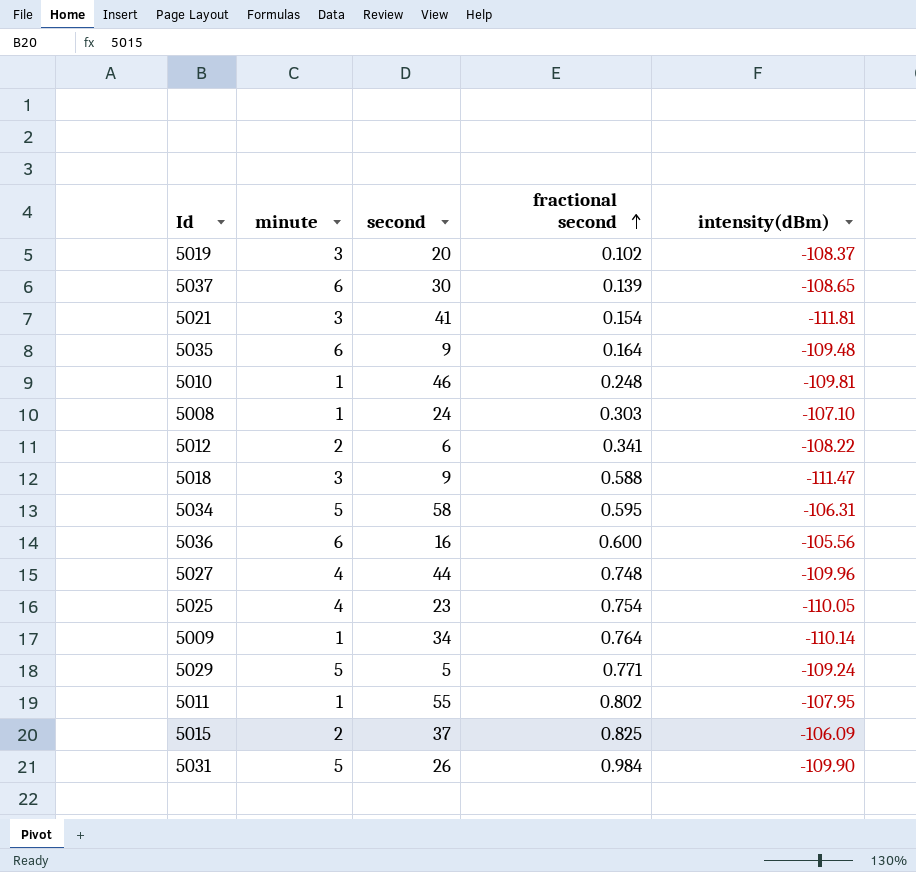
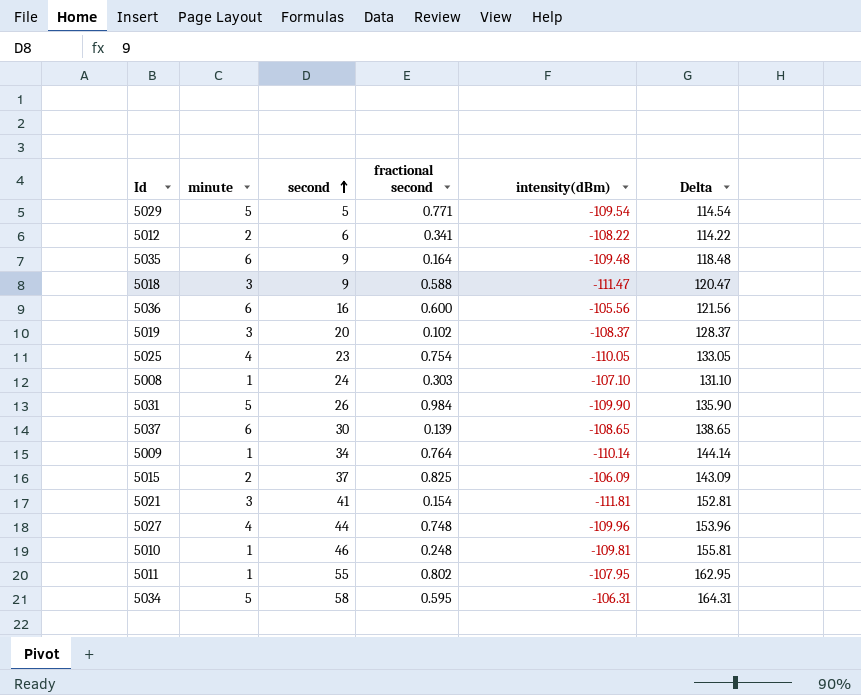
row order: fractional second ascending -> second ascending
column Delta | formula: none -> [second] - [intensity(dBm)]
5029 | intensity(dBm): -109.24 -> -109.54

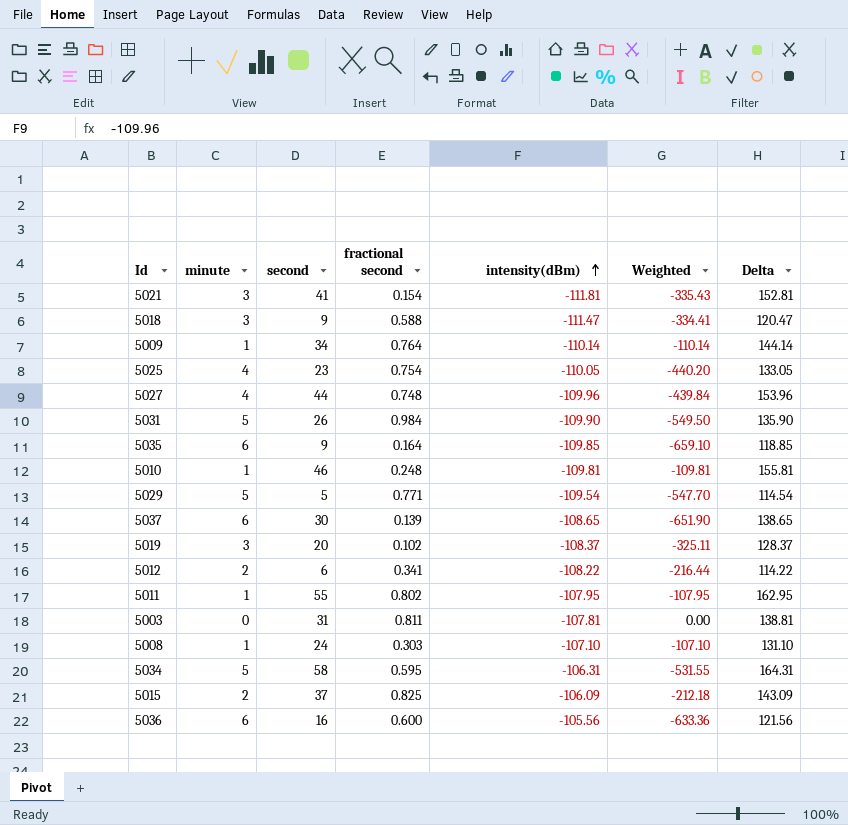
row order: second ascending -> intensity(dBm) ascending
column Weighted | formula: none -> [minute] * [intensity(dBm)]
5035 | intensity(dBm): -109.48 -> -109.85
5035 | Delta: 118.48 -> 118.85
row 5003: none -> 0 | 31 | 0.811 | -107.81 | 0.00 | 138.81

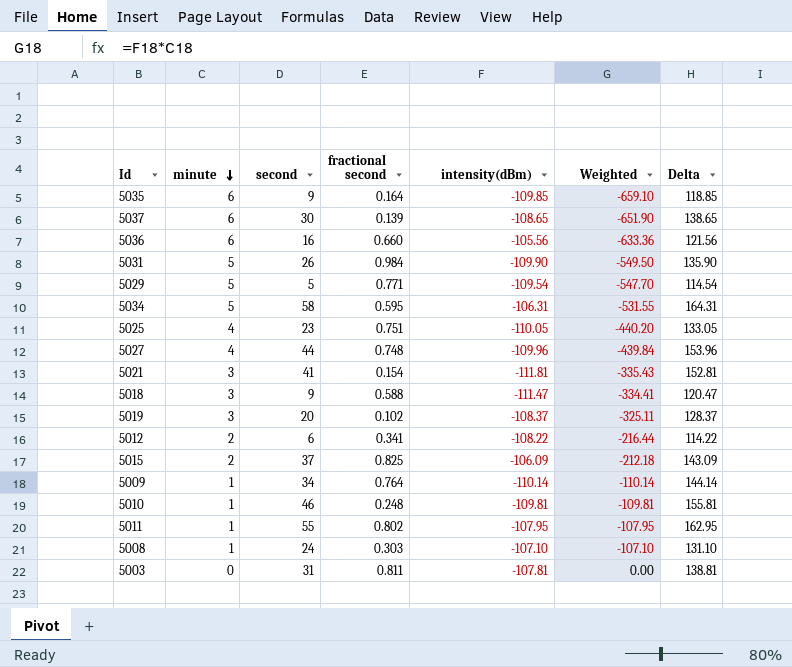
row order: intensity(dBm) ascending -> minute descending
5036 | fractional second: 0.600 -> 0.660
5025 | fractional second: 0.754 -> 0.751

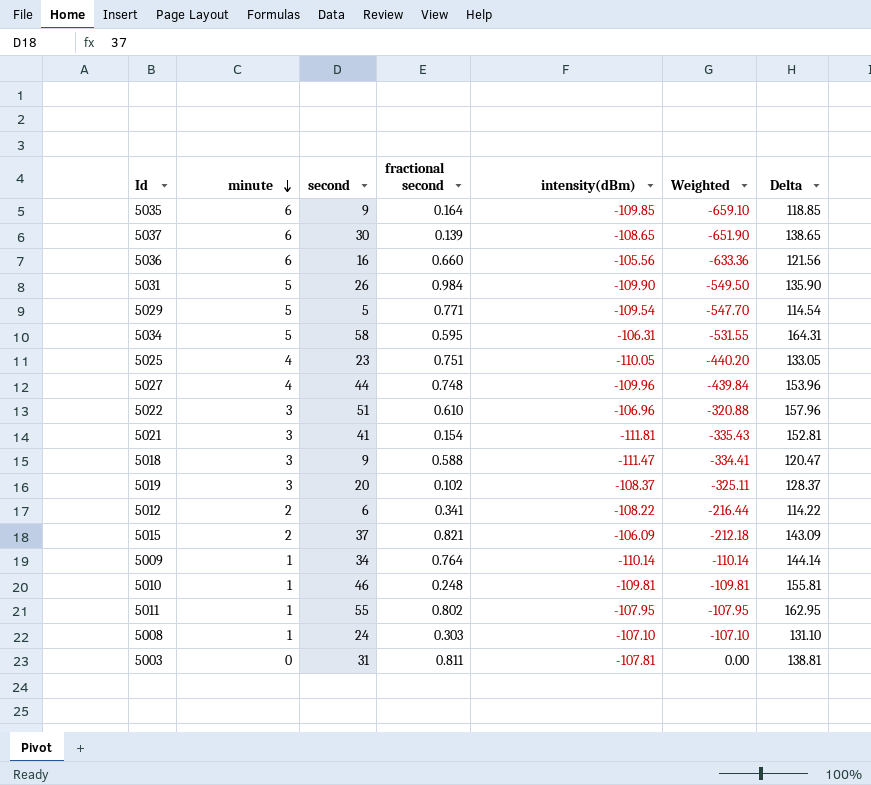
row 5022: none -> 3 | 51 | 0.610 | -106.96 | -320.88 | 157.96
5015 | fractional second: 0.825 -> 0.821

